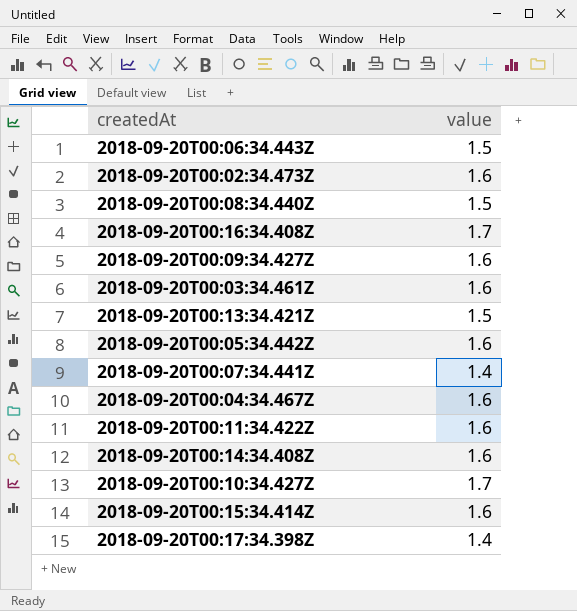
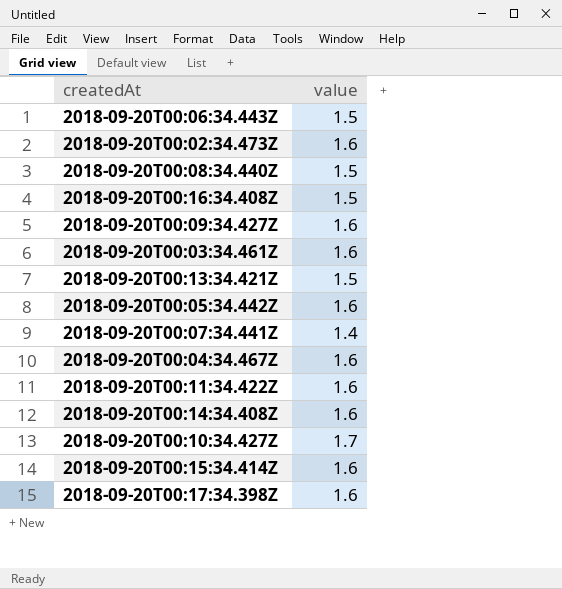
2018-09-20T00:16:34.408Z | value: 1.7 -> 1.5
2018-09-20T00:17:34.398Z | value: 1.4 -> 1.6

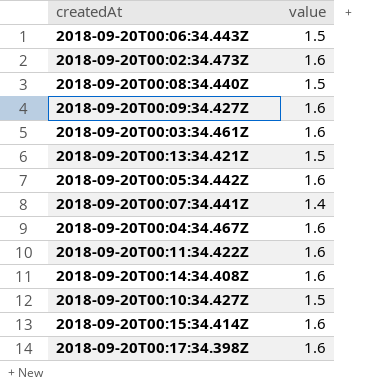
row 2018-09-20T00:16:34.408Z: 1.5 -> none
2018-09-20T00:10:34.427Z | value: 1.7 -> 1.5

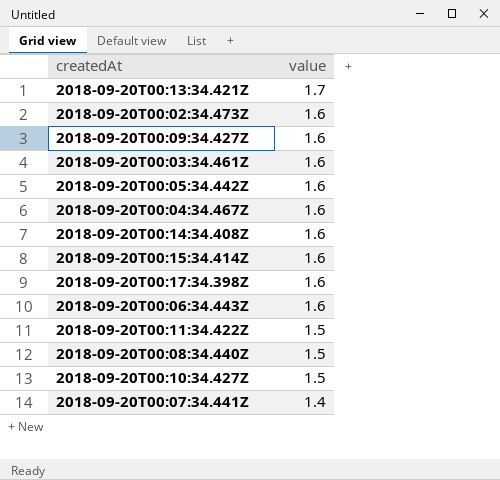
row order: none -> value descending
2018-09-20T00:13:34.421Z | value: 1.5 -> 1.7
2018-09-20T00:06:34.443Z | value: 1.5 -> 1.6
2018-09-20T00:11:34.422Z | value: 1.6 -> 1.5

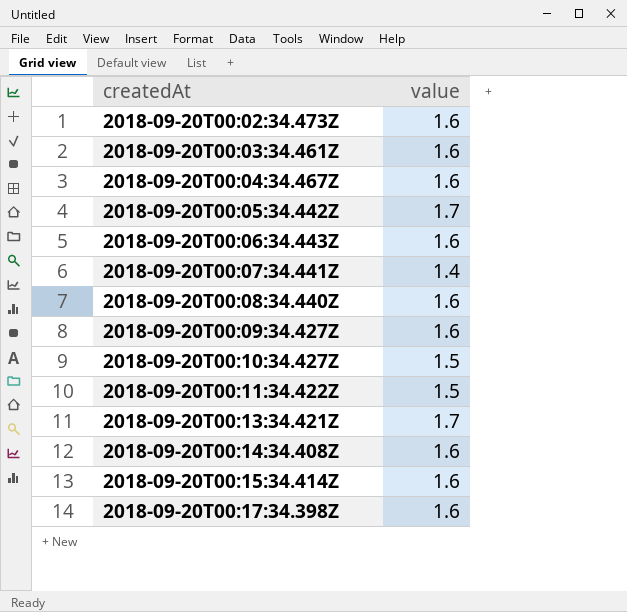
row order: value descending -> createdAt ascending
2018-09-20T00:05:34.442Z | value: 1.6 -> 1.7
2018-09-20T00:08:34.440Z | value: 1.5 -> 1.6

